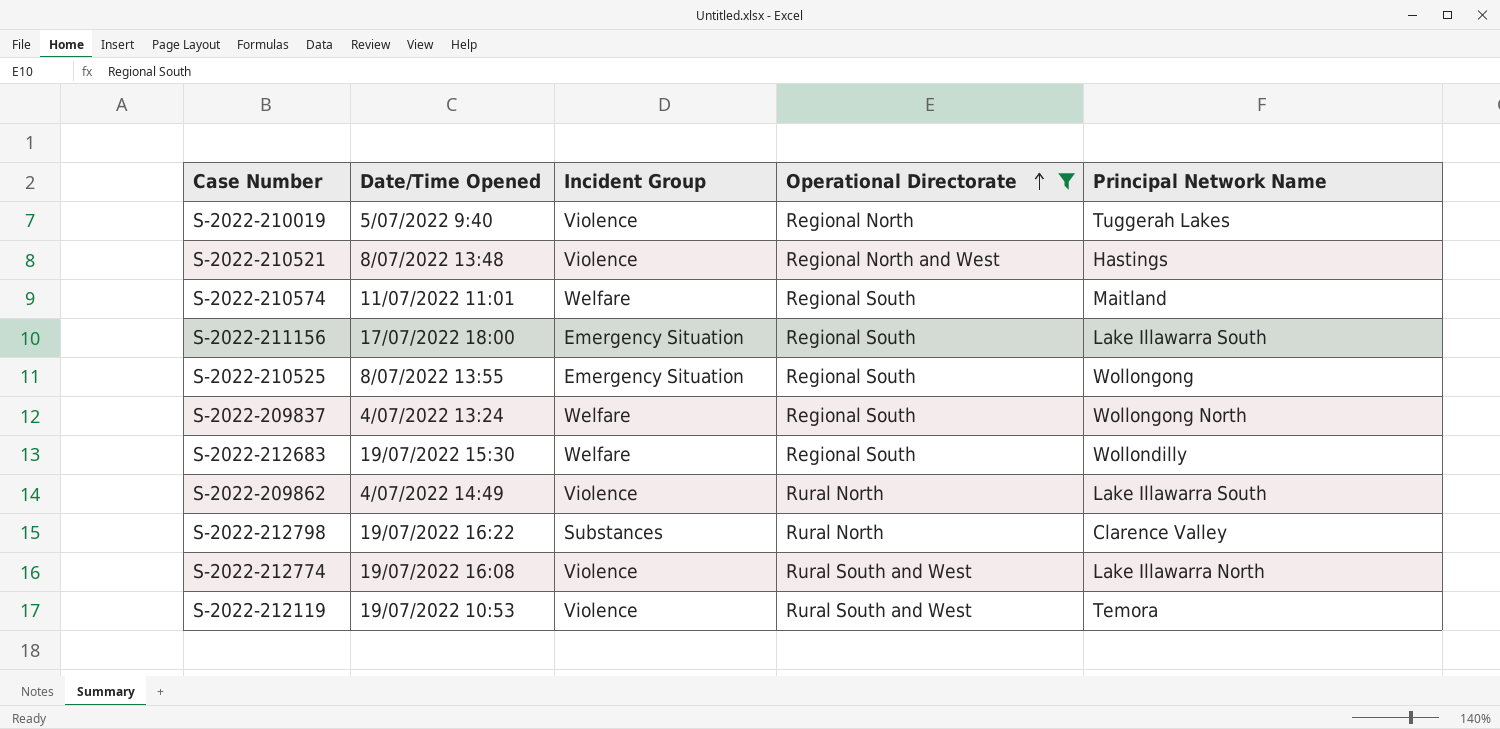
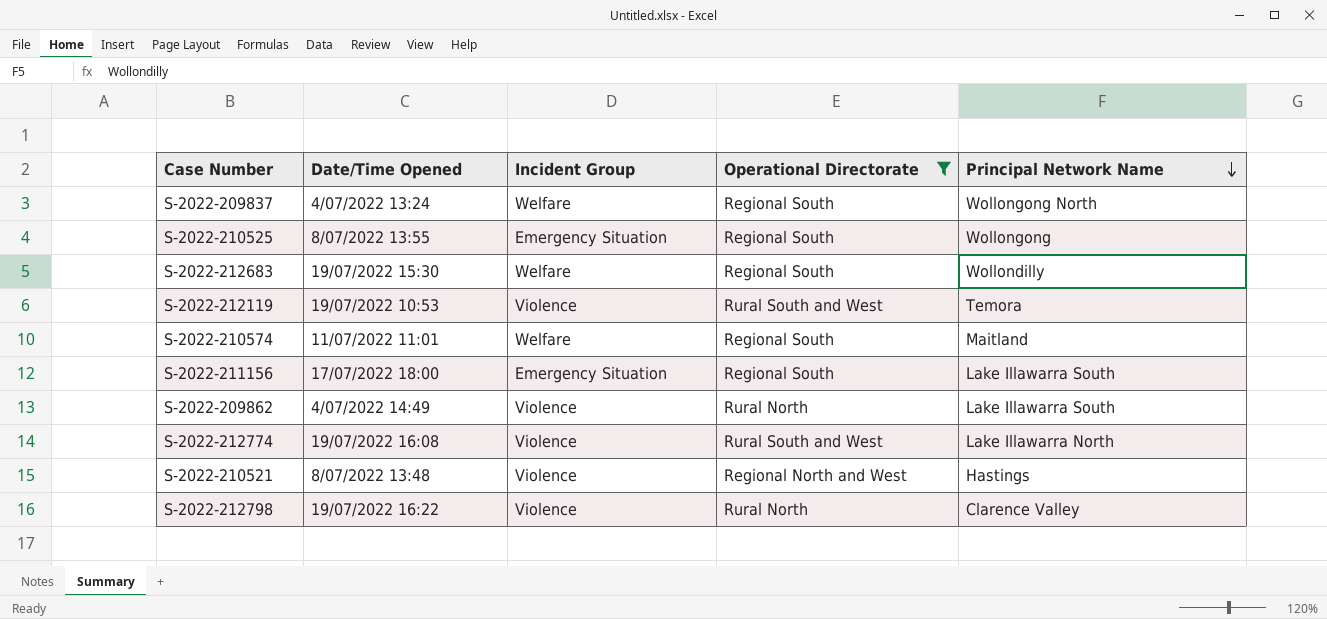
row order: Operational Directorate ascending -> Principal Network Name descending
row S-2022-210019: 5/07/2022 9:40 | Violence | Regional North | Tuggerah Lakes -> none
S-2022-212798 | Incident Group: Substances -> Violence

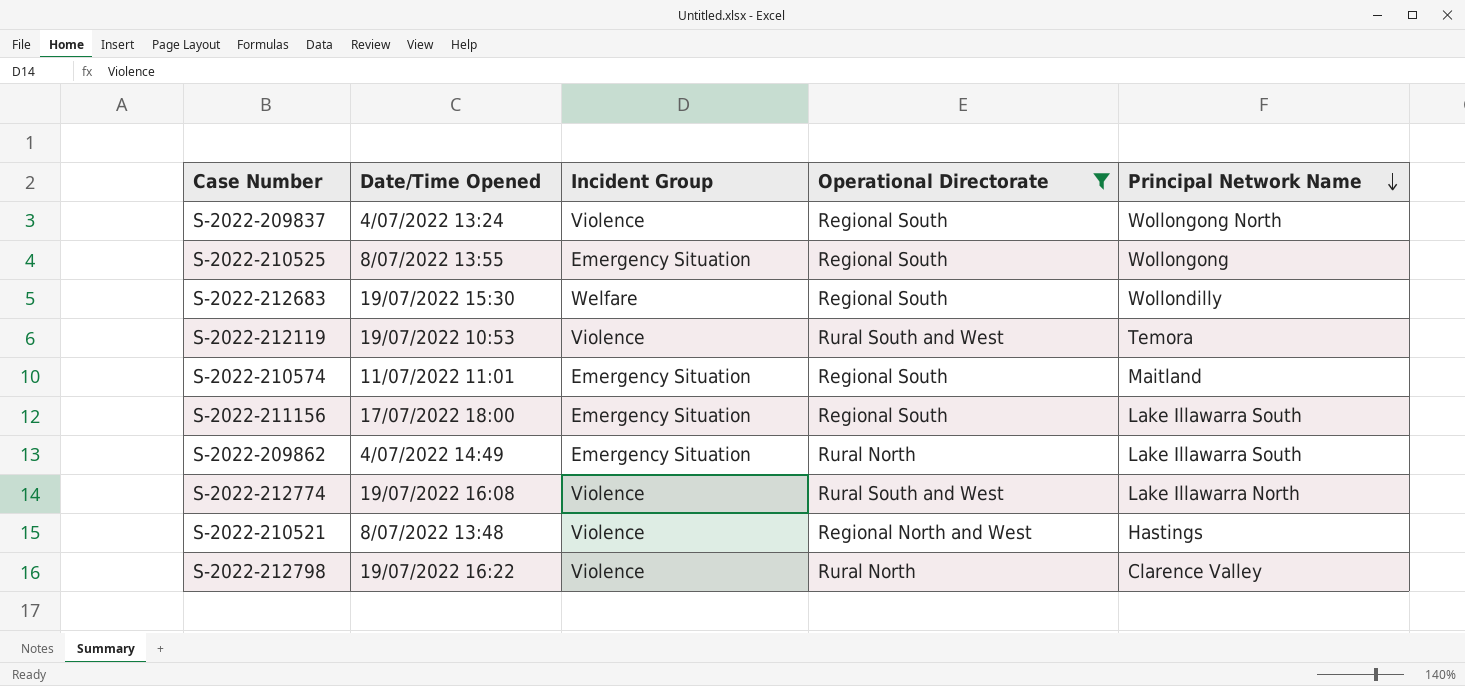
S-2022-209837 | Incident Group: Welfare -> Violence
S-2022-210574 | Incident Group: Welfare -> Emergency Situation
S-2022-209862 | Incident Group: Violence -> Emergency Situation

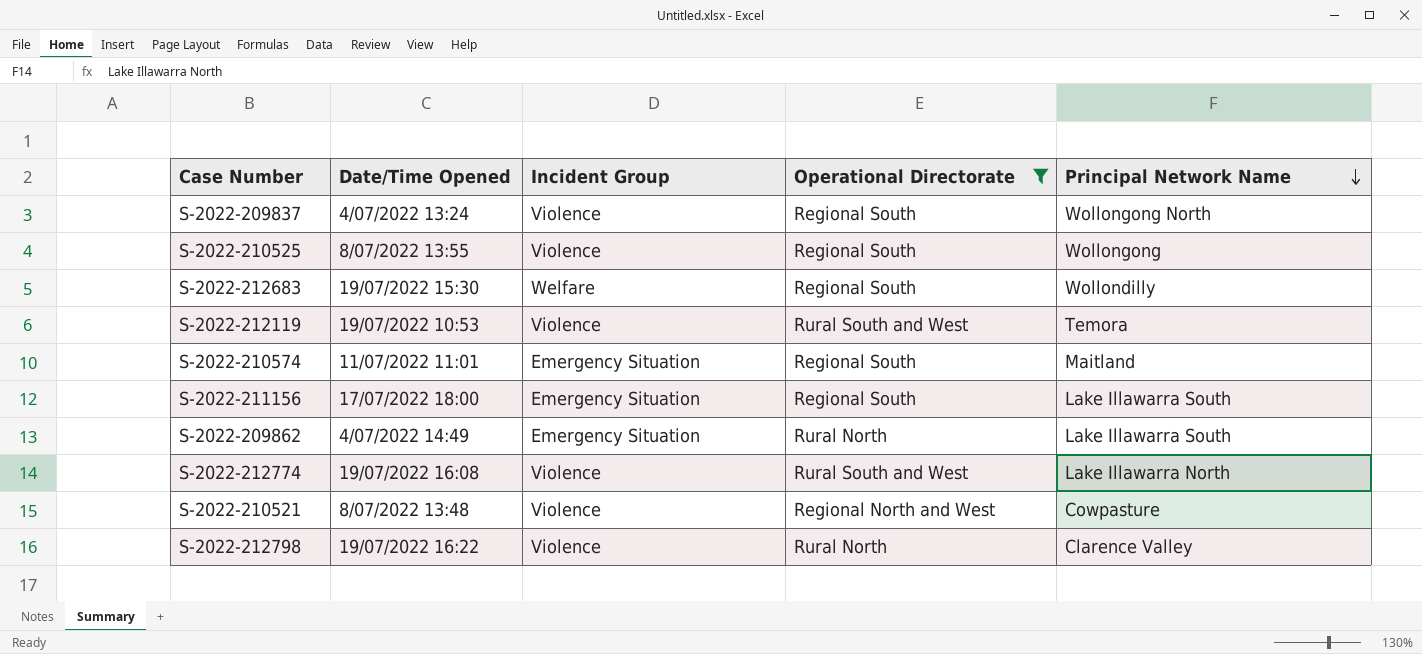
S-2022-210525 | Incident Group: Emergency Situation -> Violence
S-2022-210521 | Principal Network Name: Hastings -> Cowpasture

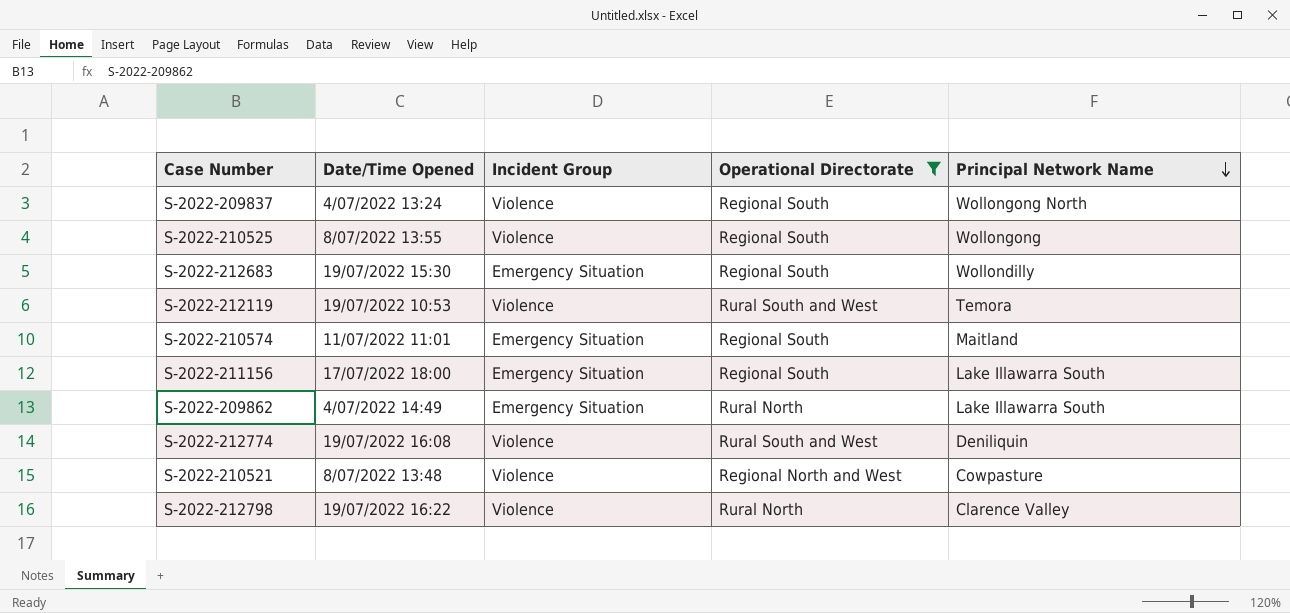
S-2022-212683 | Incident Group: Welfare -> Emergency Situation
S-2022-212774 | Principal Network Name: Lake Illawarra North -> Deniliquin

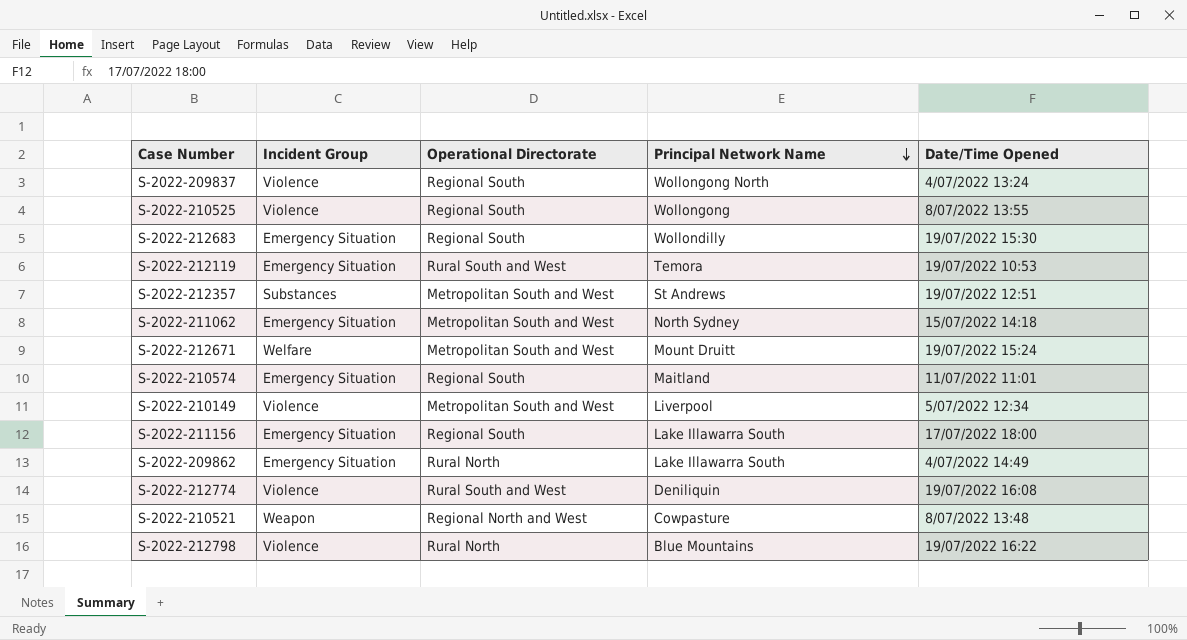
filter: Operational Directorate != Metropolitan South and West -> none
column Date/Time Opened | position: 2 -> 5
S-2022-212119 | Incident Group: Violence -> Emergency Situation
S-2022-210521 | Incident Group: Violence -> Weapon
S-2022-212798 | Principal Network Name: Clarence Valley -> Blue Mountains

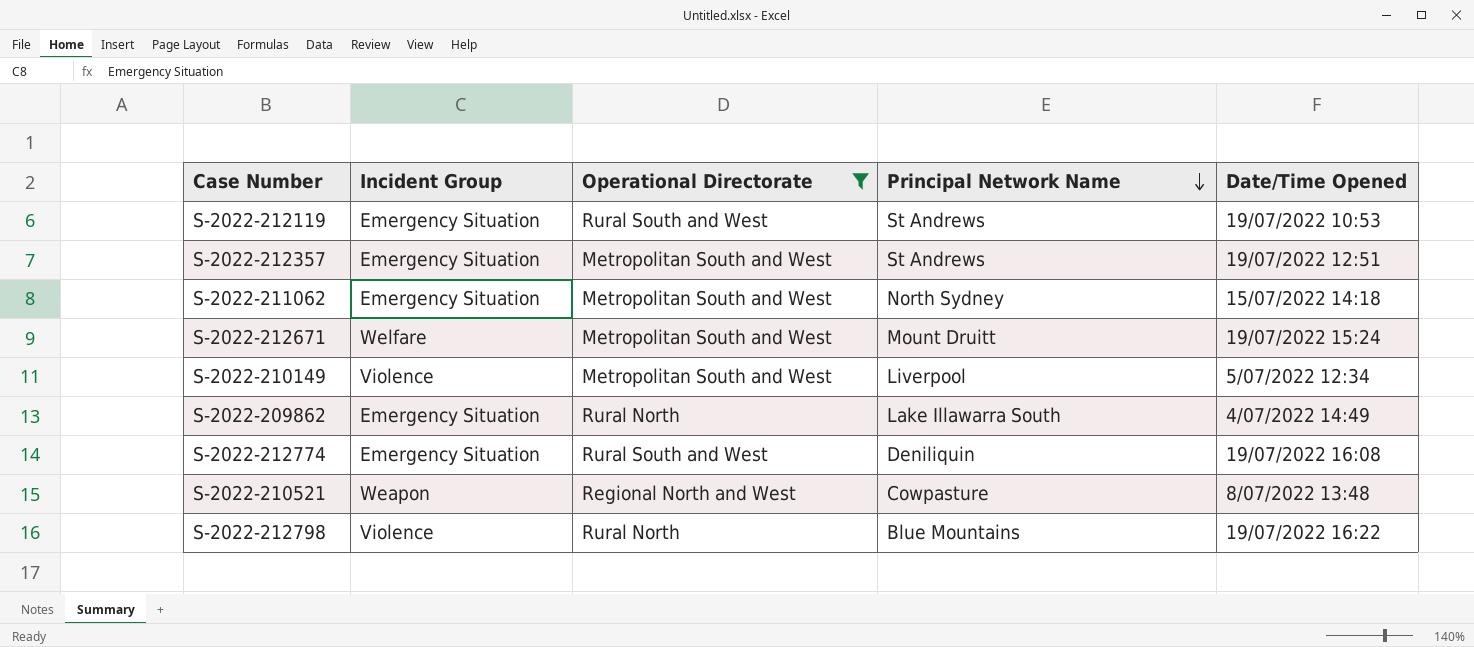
filter: none -> Operational Directorate != Regional South
S-2022-212119 | Principal Network Name: Temora -> St Andrews
S-2022-212357 | Incident Group: Substances -> Emergency Situation
S-2022-212774 | Incident Group: Violence -> Emergency Situation

